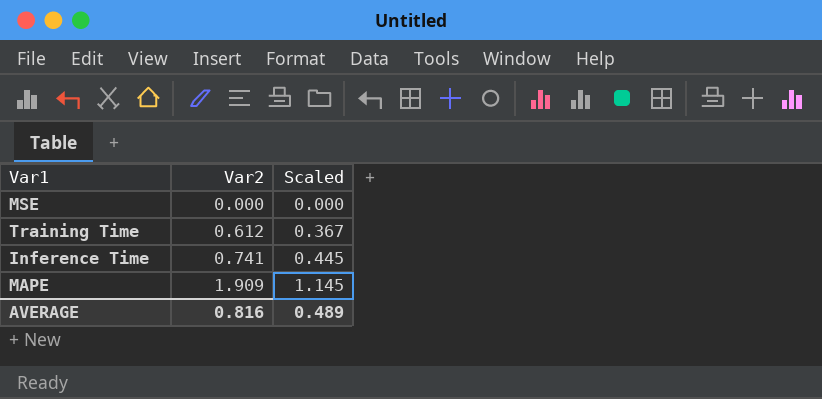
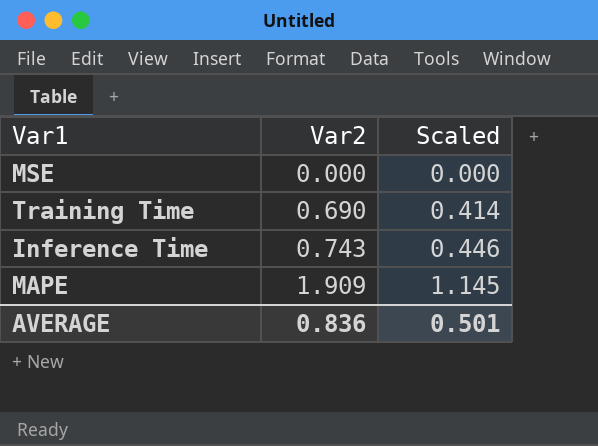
Training Time | Var2: 0.612 -> 0.690
Training Time | Scaled: 0.367 -> 0.414
Inference Time | Var2: 0.741 -> 0.743
Inference Time | Scaled: 0.445 -> 0.446
AVERAGE | Var2: 0.816 -> 0.836
AVERAGE | Scaled: 0.489 -> 0.501

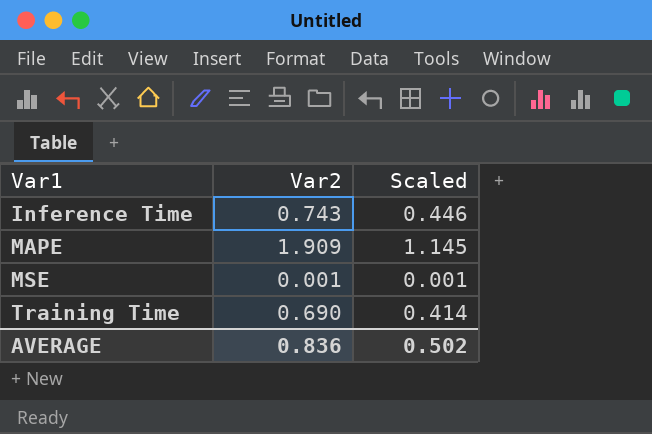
row order: Var2 ascending -> Var1 ascending
MSE | Var2: 0.000 -> 0.001
MSE | Scaled: 0.000 -> 0.001
AVERAGE | Scaled: 0.501 -> 0.502

